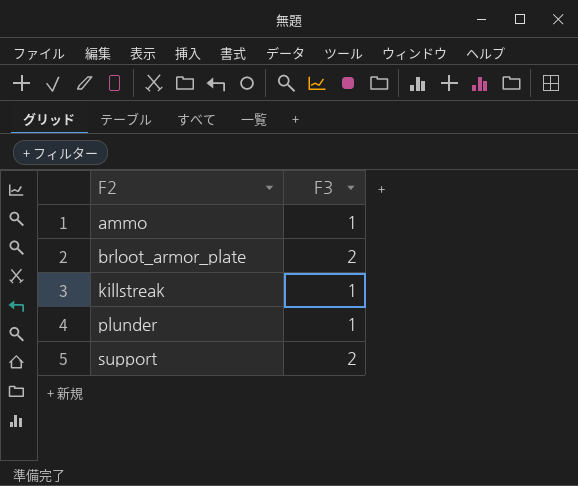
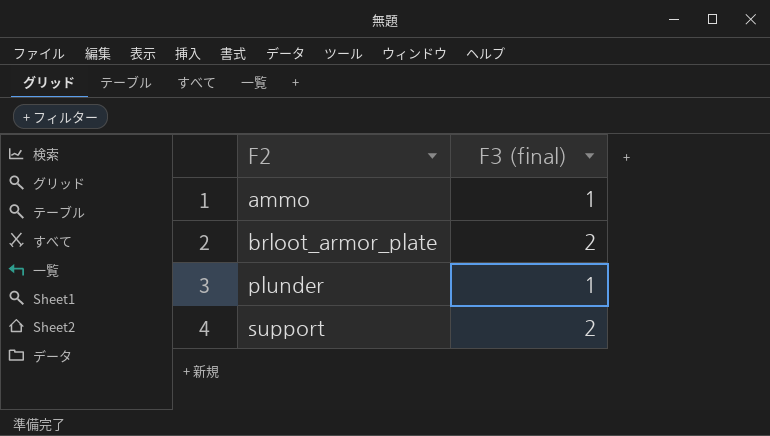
column name: F3 -> F3 (final)
row killstreak: 1 -> none

